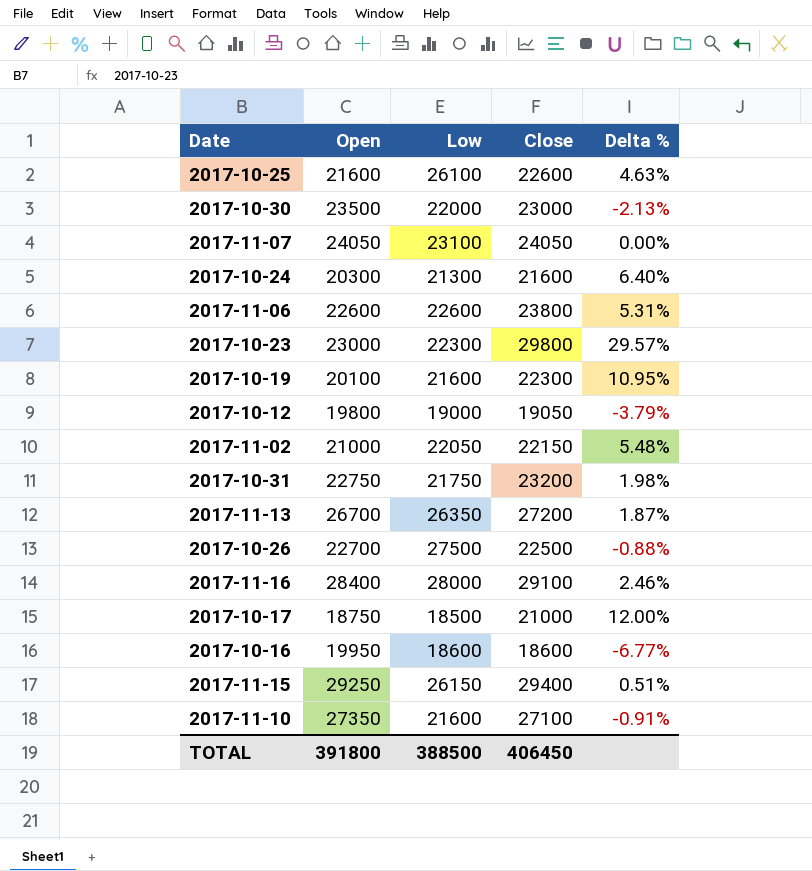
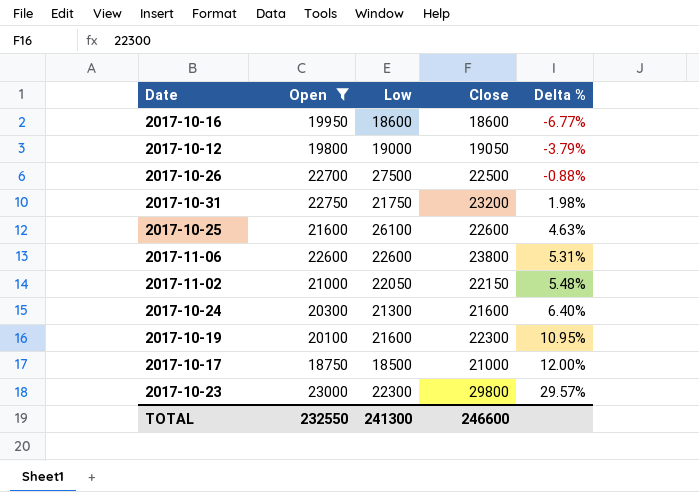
filter: none -> Open <= 23000
row order: none -> Delta % ascending
TOTAL | Open: 391800 -> 232550
TOTAL | Low: 388500 -> 241300
TOTAL | Close: 406450 -> 246600

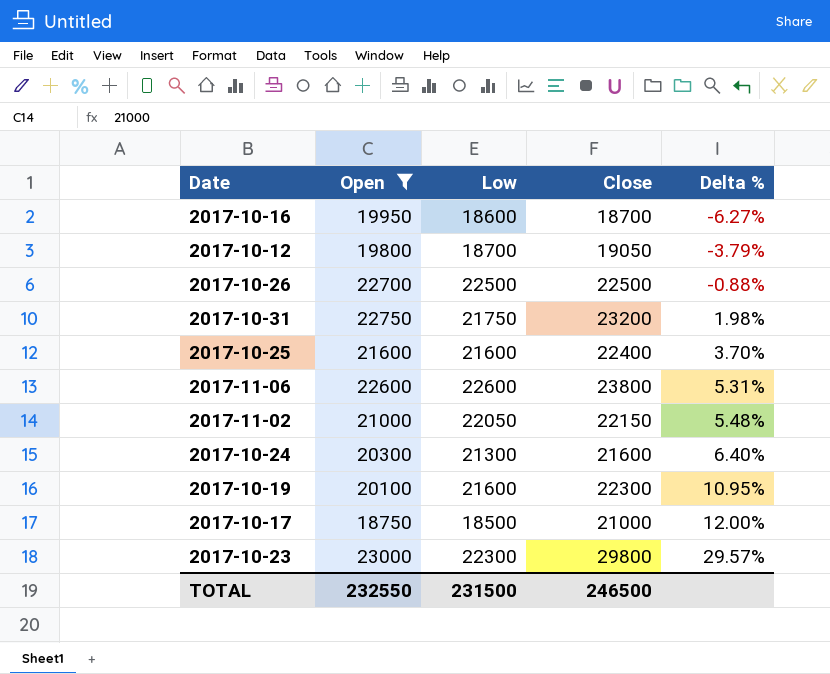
2017-10-16 | Close: 18600 -> 18700
2017-10-16 | Delta %: -6.77% -> -6.27%
2017-10-12 | Low: 19000 -> 18700
2017-10-26 | Low: 27500 -> 22500
2017-10-25 | Low: 26100 -> 21600
2017-10-25 | Close: 22600 -> 22400
2017-10-25 | Delta %: 4.63% -> 3.70%
TOTAL | Low: 241300 -> 231500
TOTAL | Close: 246600 -> 246500

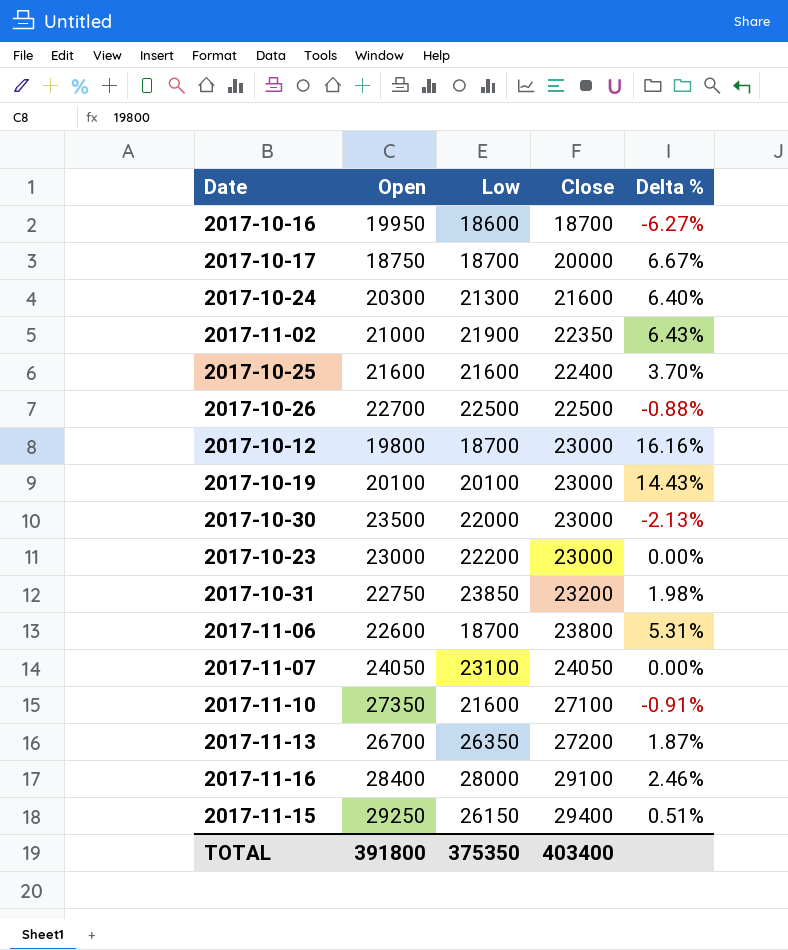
filter: Open <= 23000 -> none
row order: Delta % ascending -> Close ascending
2017-10-17 | Low: 18500 -> 18700
2017-10-17 | Close: 21000 -> 20000
2017-10-17 | Delta %: 12.00% -> 6.67%
2017-11-02 | Low: 22050 -> 21900
2017-11-02 | Close: 22150 -> 22350
2017-11-02 | Delta %: 5.48% -> 6.43%
2017-10-12 | Close: 19050 -> 23000
2017-10-12 | Delta %: -3.79% -> 16.16%
2017-10-19 | Low: 21600 -> 20100
2017-10-19 | Close: 22300 -> 23000
2017-10-19 | Delta %: 10.95% -> 14.43%
2017-10-23 | Low: 22300 -> 22200
2017-10-23 | Close: 29800 -> 23000
2017-10-23 | Delta %: 29.57% -> 0.00%
2017-10-31 | Low: 21750 -> 23850
2017-11-06 | Low: 22600 -> 18700
TOTAL | Open: 232550 -> 391800
TOTAL | Low: 231500 -> 375350
TOTAL | Close: 246500 -> 403400

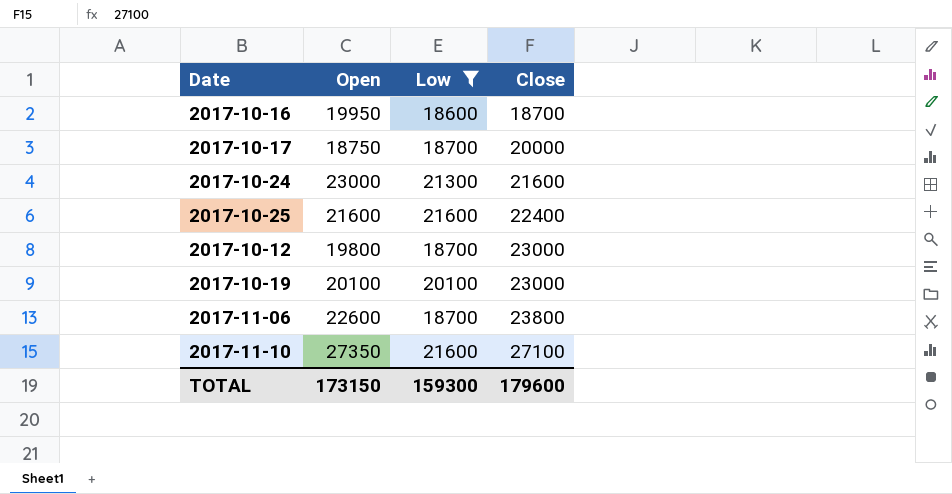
filter: none -> Low <= 21600
column Delta % | formula: ([Close] - [Open]) / [Open] -> none
2017-10-24 | Open: 20300 -> 23000
TOTAL | Open: 391800 -> 173150
TOTAL | Low: 375350 -> 159300
TOTAL | Close: 403400 -> 179600

